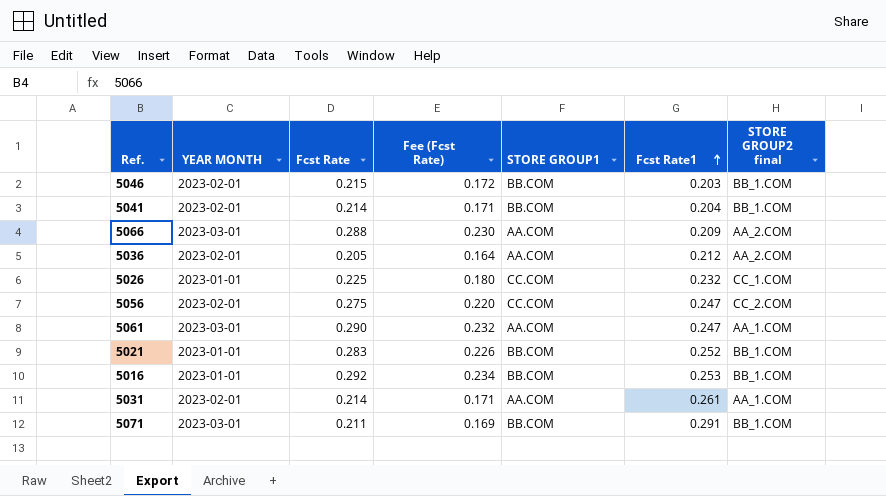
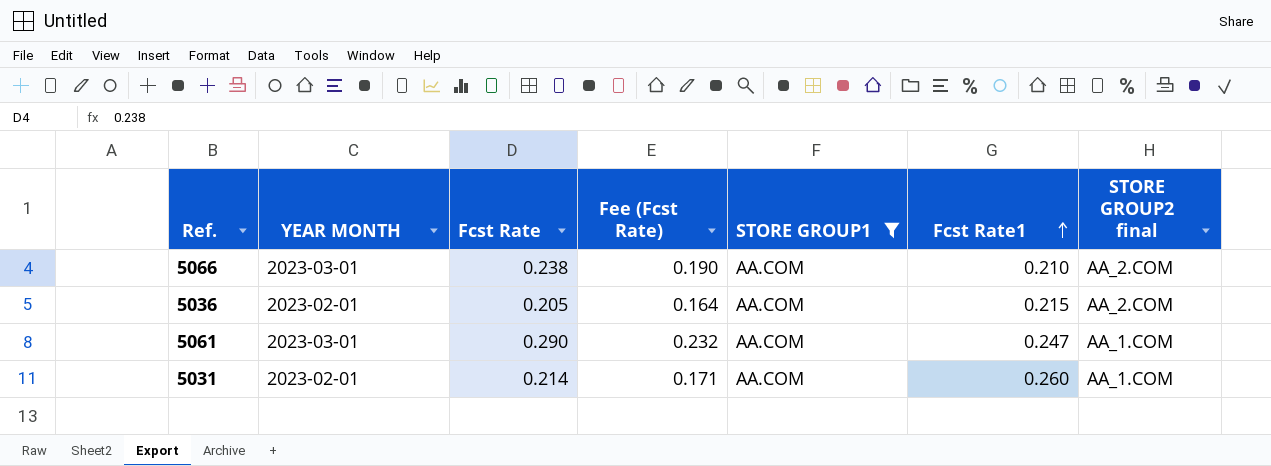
filter: none -> STORE GROUP1 = AA.COM
5066 | Fcst Rate: 0.288 -> 0.238
5066 | Fee (Fcst Rate): 0.230 -> 0.190
5066 | Fcst Rate1: 0.209 -> 0.210
5036 | Fcst Rate1: 0.212 -> 0.215
5031 | Fcst Rate1: 0.261 -> 0.260

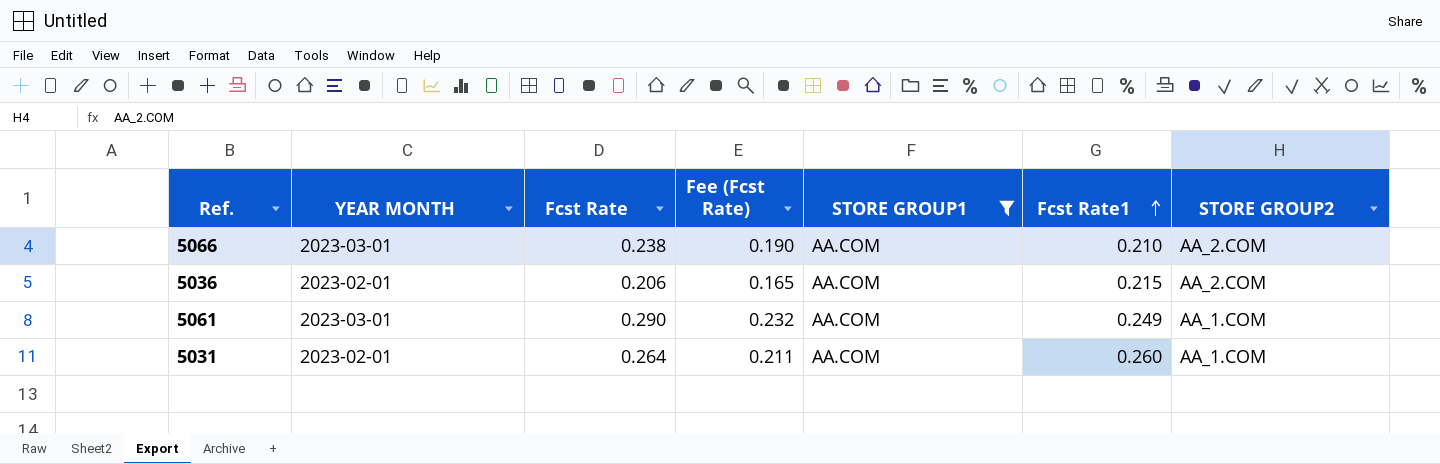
column name: STORE GROUP2 final -> STORE GROUP2
5036 | Fcst Rate: 0.205 -> 0.206
5036 | Fee (Fcst Rate): 0.164 -> 0.165
5061 | Fcst Rate1: 0.247 -> 0.249
5031 | Fcst Rate: 0.214 -> 0.264
5031 | Fee (Fcst Rate): 0.171 -> 0.211

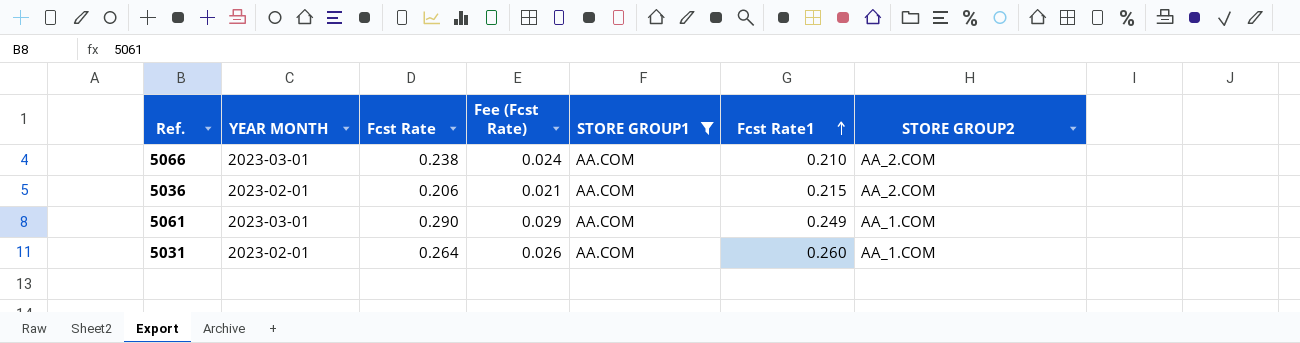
column Fee (Fcst Rate) | formula: [Fcst Rate] * 0.8 -> [Fcst Rate] * 0.1

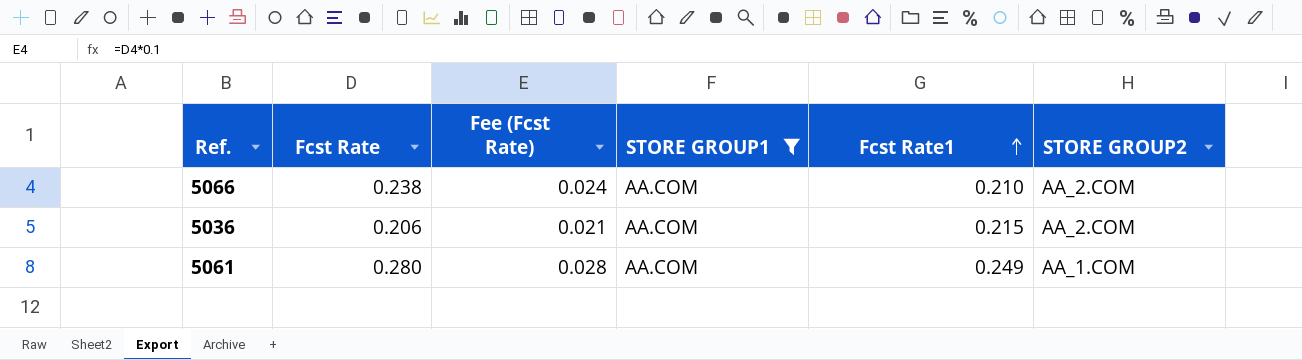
column YEAR MONTH | position: 2 -> none
row 5031: 2023-02-01 | 0.264 | 0.026 | AA.COM | 0.260 | AA_1.COM -> none
5061 | Fcst Rate: 0.290 -> 0.280
5061 | Fee (Fcst Rate): 0.029 -> 0.028

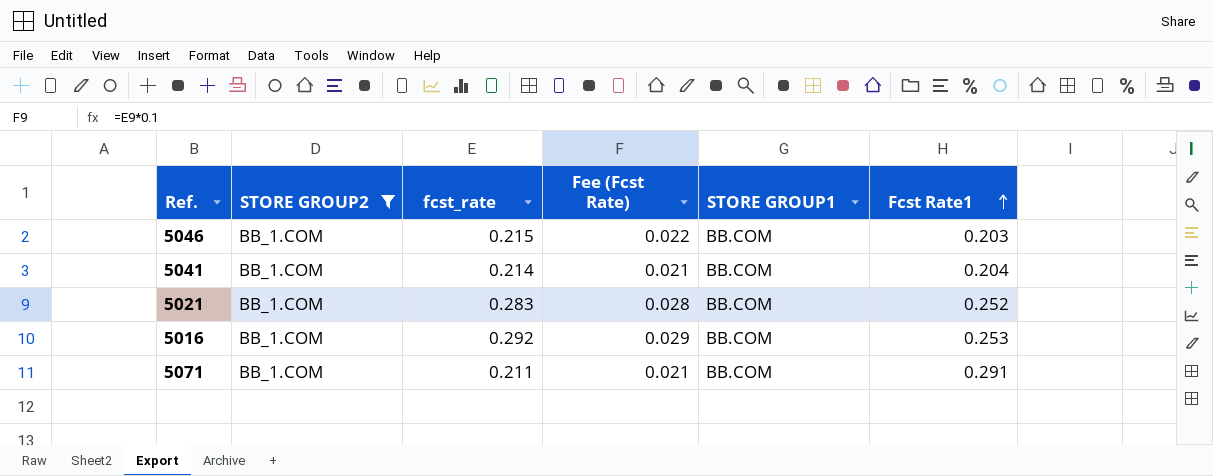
filter: STORE GROUP1 = AA.COM -> STORE GROUP2 = BB_1.COM
column STORE GROUP2 | position: 6 -> 2
column name: Fcst Rate -> fcst_rate

